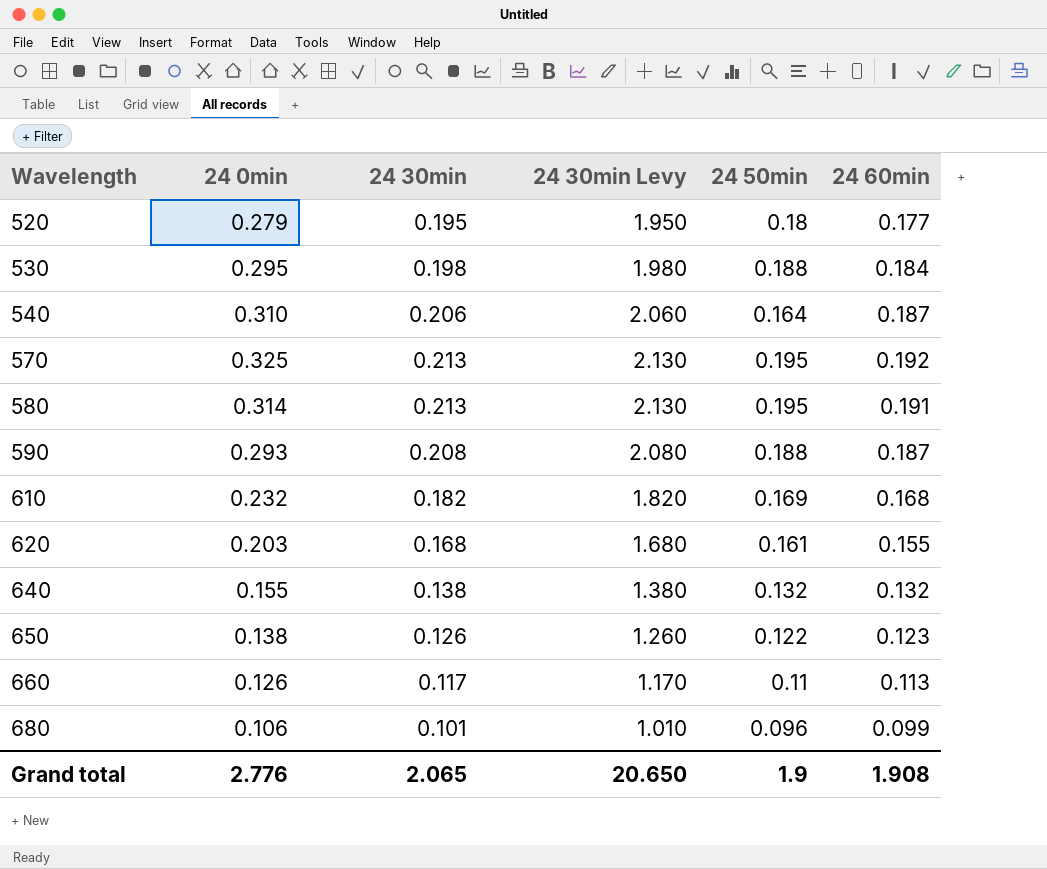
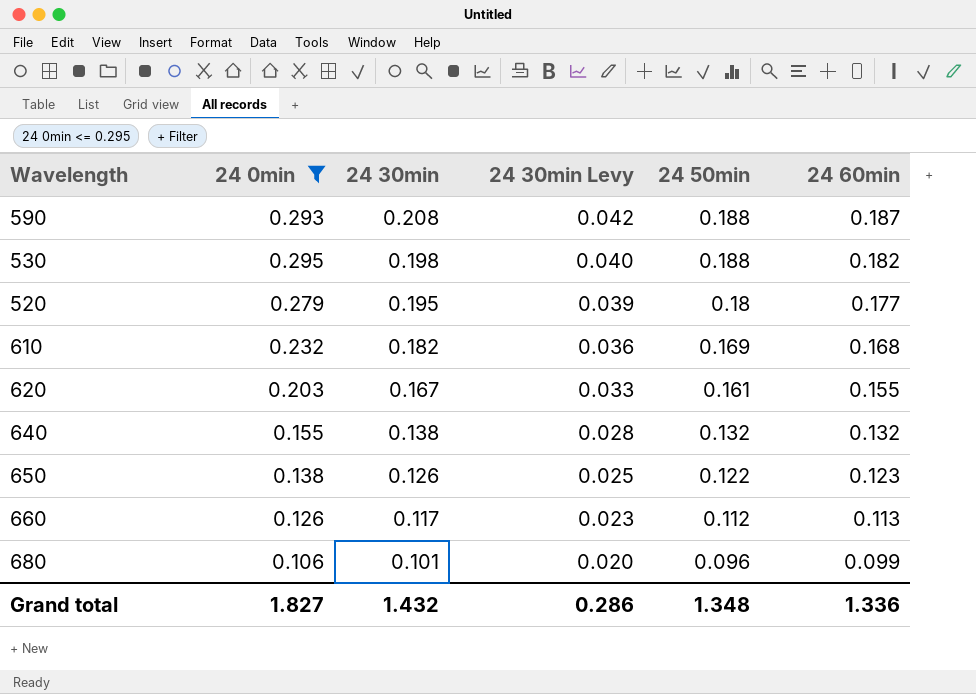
filter: none -> 24 0min <= 0.295
row order: Wavelength ascending -> 24 30min descending
column 24 30min Levy | formula: [24 30min] * 10 -> [24 30min] * 0.2
530 | 24 60min: 0.184 -> 0.182
620 | 24 30min: 0.168 -> 0.167
660 | 24 50min: 0.11 -> 0.112
Grand total | 24 0min: 2.776 -> 1.827
Grand total | 24 30min: 2.065 -> 1.432
Grand total | 24 30min Levy: 20.650 -> 0.286
Grand total | 24 50min: 1.9 -> 1.348
Grand total | 24 60min: 1.908 -> 1.336

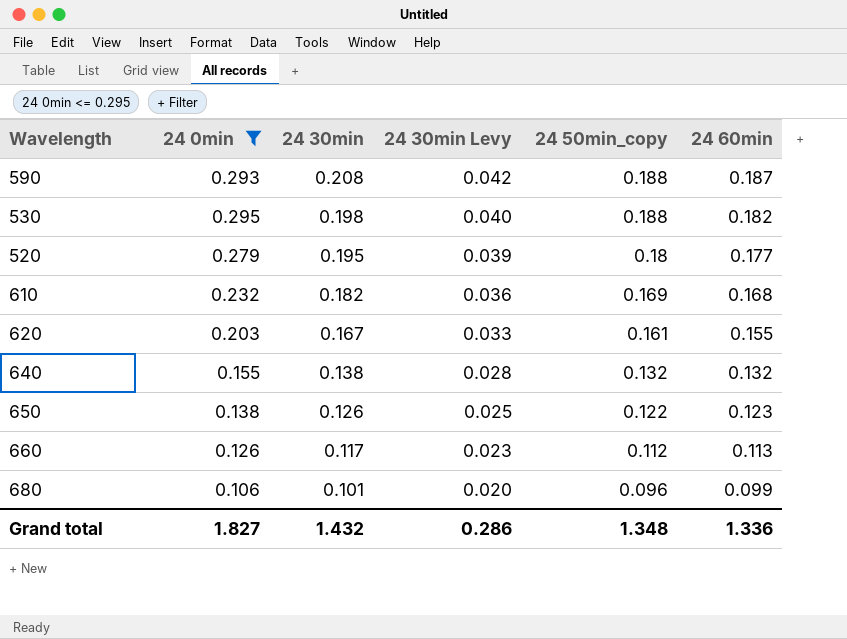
column name: 24 50min -> 24 50min_copy

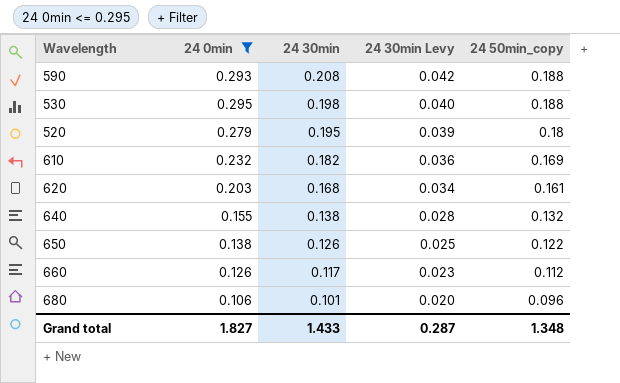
column 24 60min | position: 6 -> none
620 | 24 30min: 0.167 -> 0.168
620 | 24 30min Levy: 0.033 -> 0.034
Grand total | 24 30min: 1.432 -> 1.433
Grand total | 24 30min Levy: 0.286 -> 0.287

